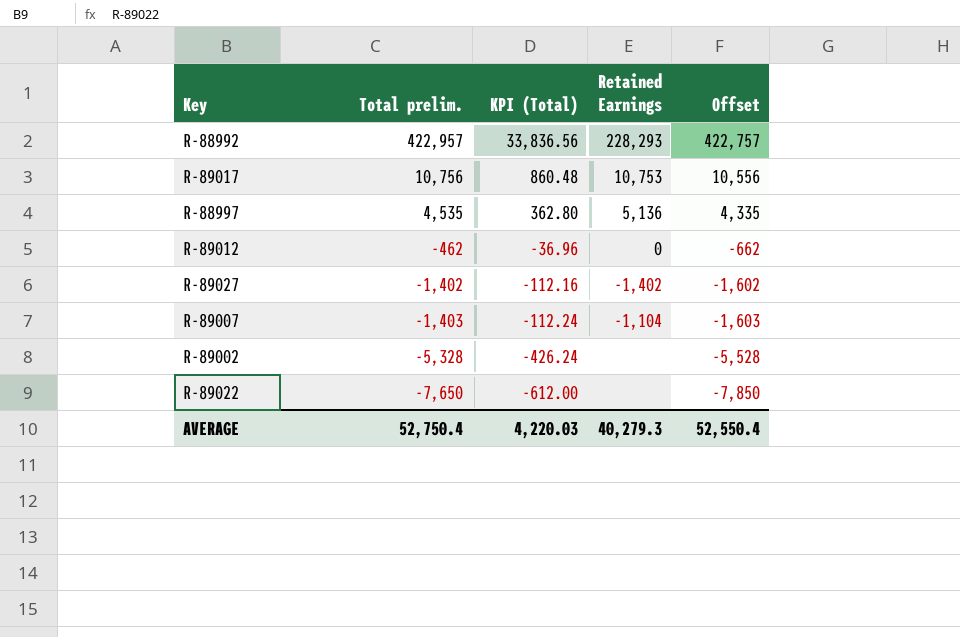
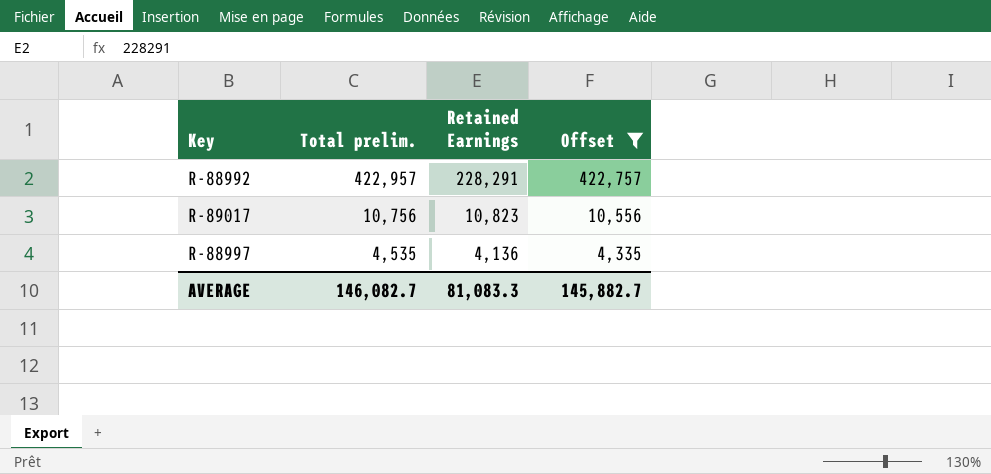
filter: none -> Offset >= 4,335
column KPI (Total) | formula: [Total prelim.] * 0.08 -> none
R-88992 | Retained Earnings: 228,293 -> 228,291
R-89017 | Retained Earnings: 10,753 -> 10,823
R-88997 | Retained Earnings: 5,136 -> 4,136
AVERAGE | Total prelim.: 52,750.4 -> 146,082.7
AVERAGE | Retained Earnings: 40,279.3 -> 81,083.3
AVERAGE | Offset: 52,550.4 -> 145,882.7

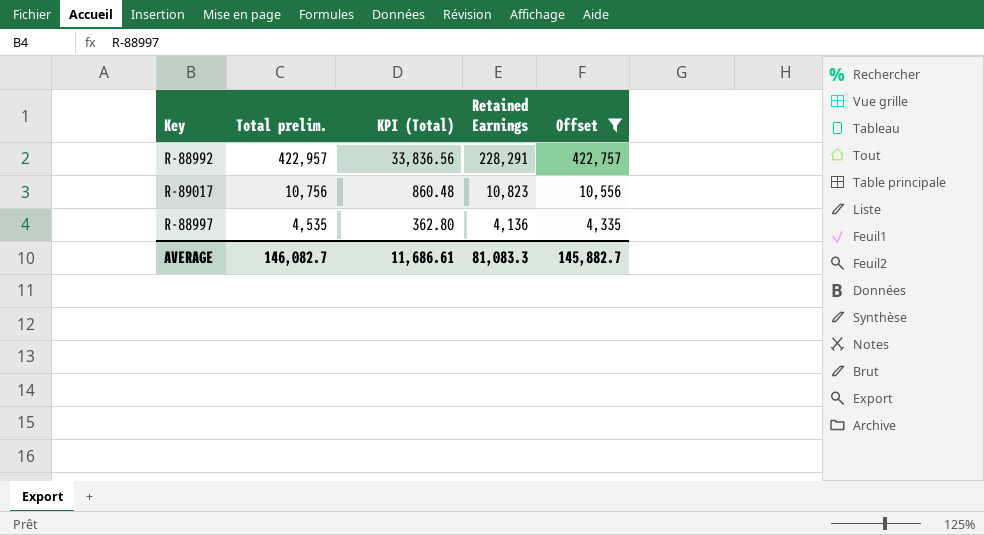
column KPI (Total) | formula: none -> [Total prelim.] * 0.08

